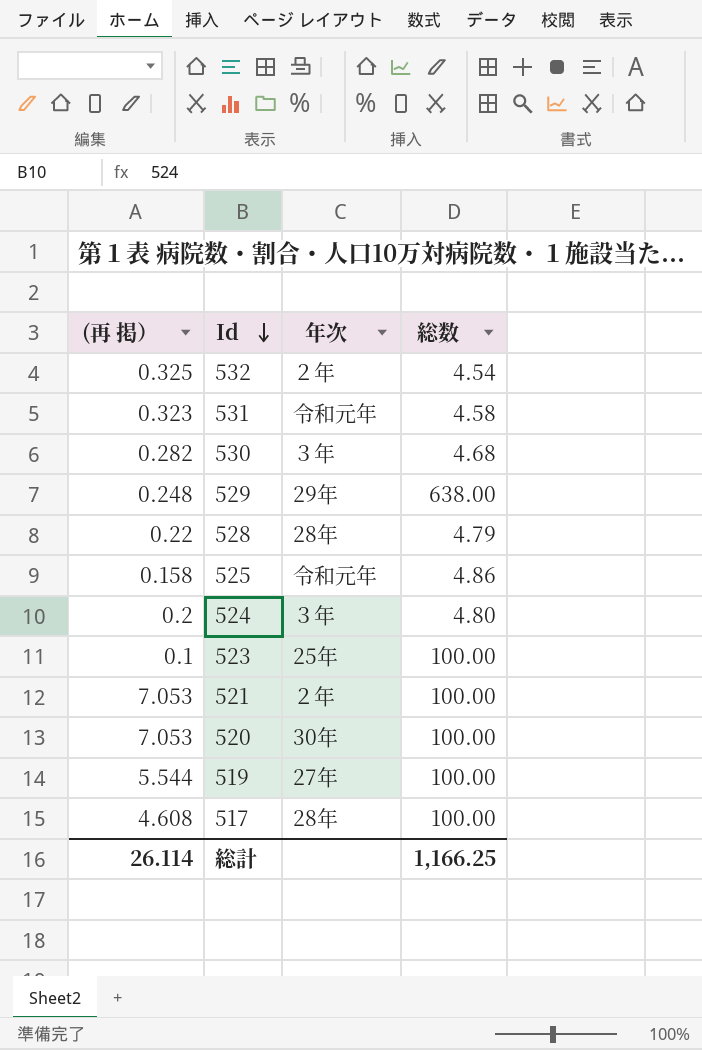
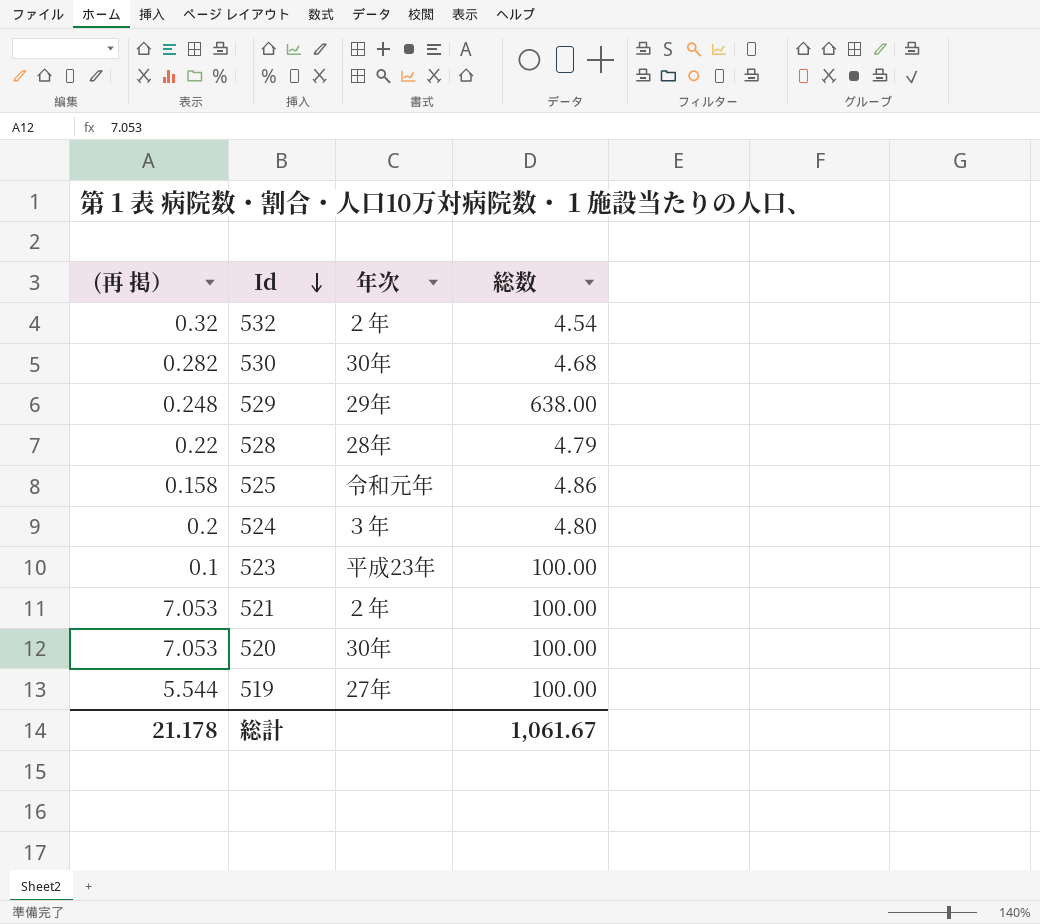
row 531: 0.323 | 令和元年 | 4.58 -> none
row 517: 4.608 | 28年 | 100.00 -> none
532 | (再 掲）: 0.325 -> 0.32
530 | 年次: ３年 -> 30年
523 | 年次: 25年 -> 平成23年
総計 | (再 掲）: 26.114 -> 21.178
総計 | 総数: 1,166.25 -> 1,061.67

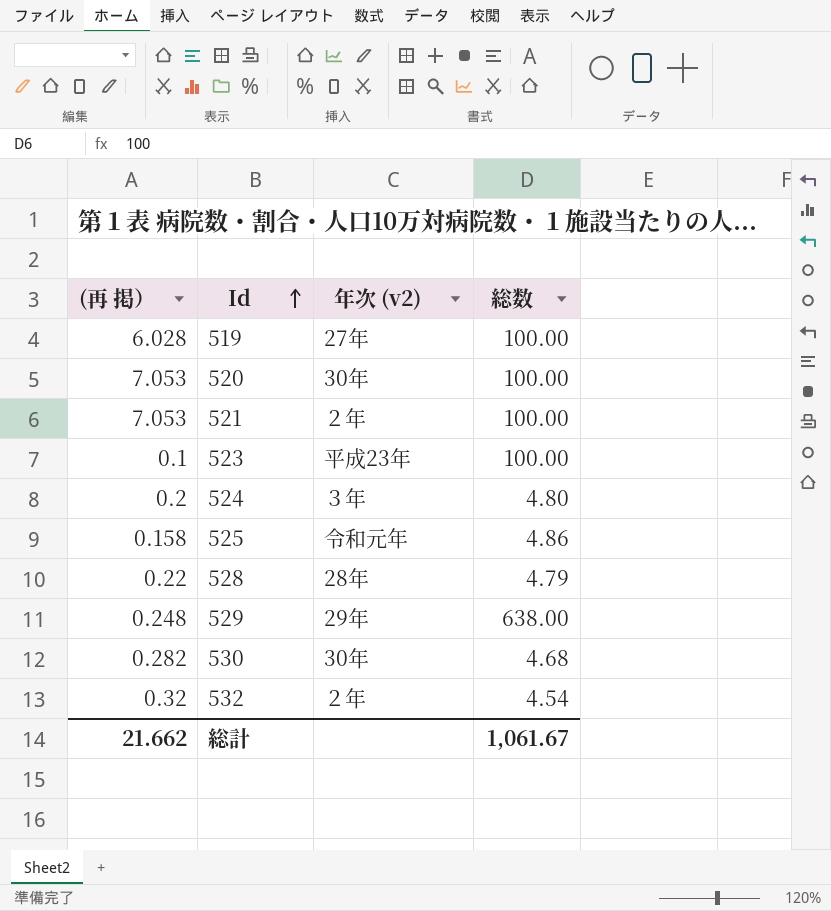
row order: Id descending -> Id ascending
column name: 年次 -> 年次 (v2)
519 | (再 掲）: 5.544 -> 6.028
総計 | (再 掲）: 21.178 -> 21.662

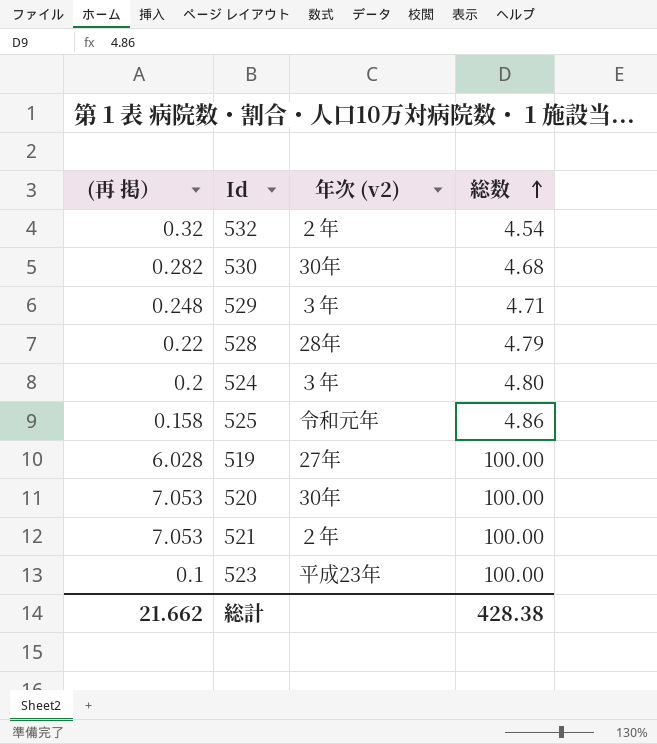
row order: Id ascending -> 総数 ascending
529 | 年次 (v2): 29年 -> ３年
529 | 総数: 638.00 -> 4.71
総計 | 総数: 1,061.67 -> 428.38

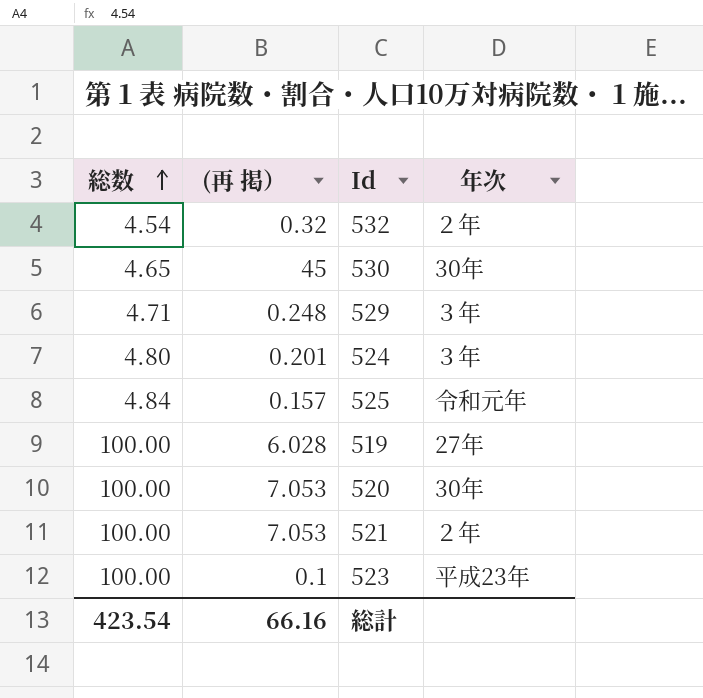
column 総数 | position: 4 -> 1
column name: 年次 (v2) -> 年次
row 528: 0.22 | 28年 | 4.79 -> none
530 | 総数: 4.68 -> 4.65
530 | (再 掲）: 0.282 -> 45
524 | (再 掲）: 0.2 -> 0.201
525 | 総数: 4.86 -> 4.84
525 | (再 掲）: 0.158 -> 0.157
総計 | 総数: 428.38 -> 423.54
総計 | (再 掲）: 21.662 -> 66.16

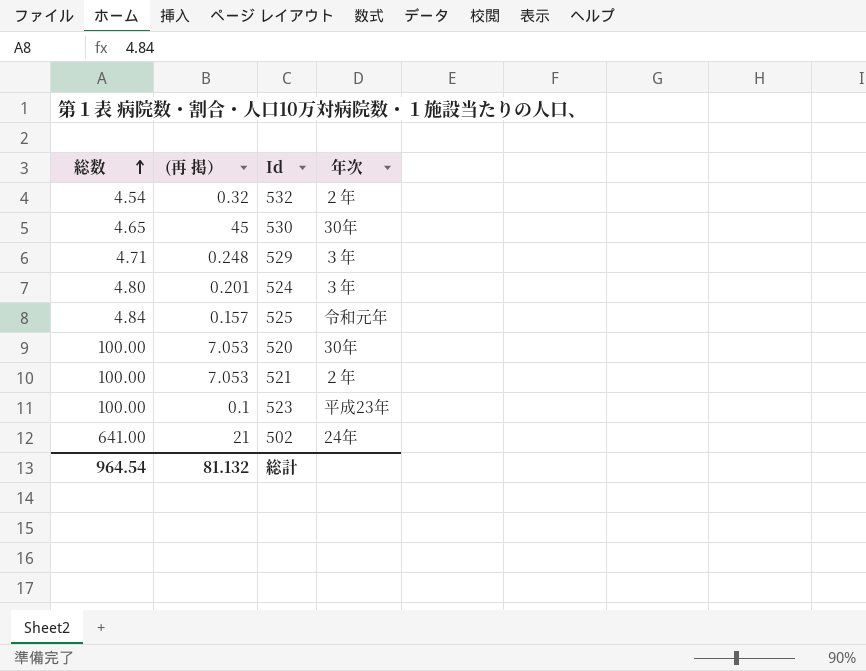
row 519: 100.00 | 6.028 | 27年 -> none
row 502: none -> 641.00 | 21 | 24年
総計 | 総数: 423.54 -> 964.54
総計 | (再 掲）: 66.16 -> 81.132

